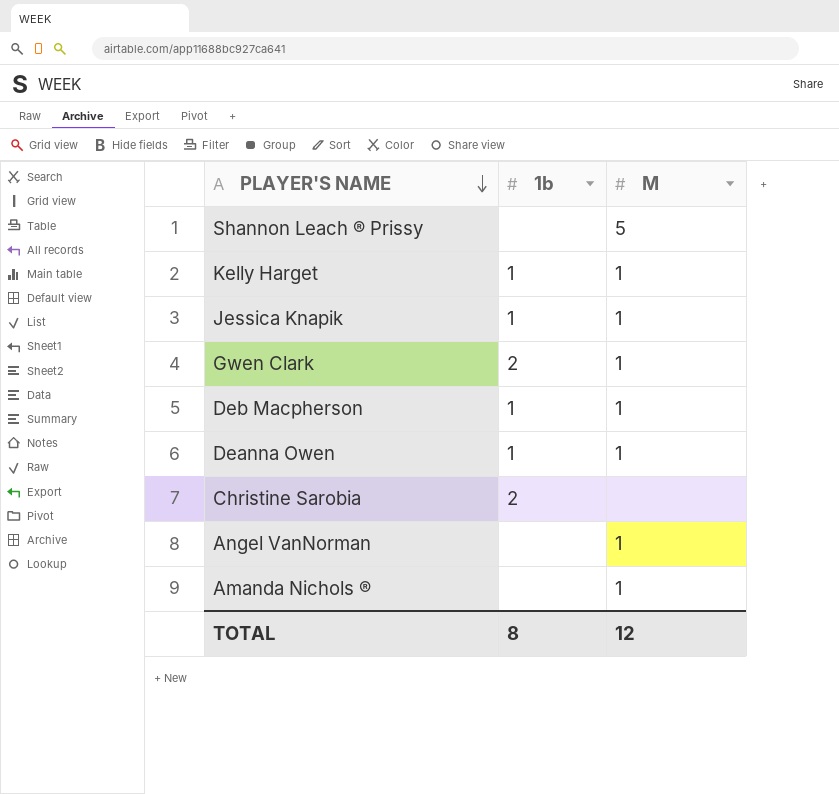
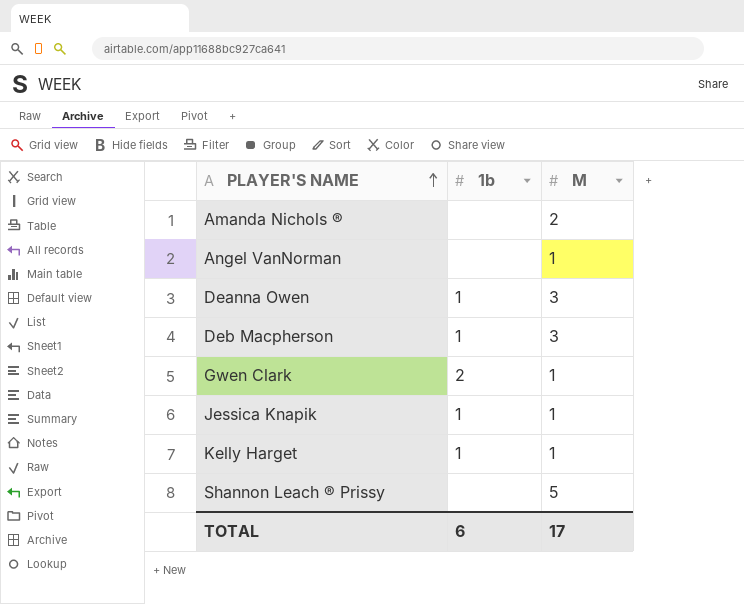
row order: PLAYER'S NAME descending -> PLAYER'S NAME ascending
row Christine Sarobia: 2 | none -> none
Amanda Nichols ® | M: 1 -> 2
Deanna Owen | M: 1 -> 3
Deb Macpherson | M: 1 -> 3
TOTAL | 1b: 8 -> 6
TOTAL | M: 12 -> 17

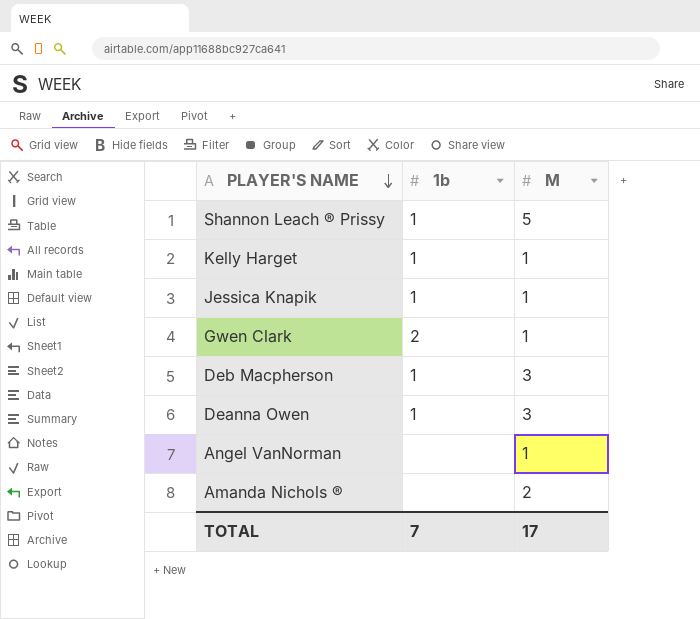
row order: PLAYER'S NAME ascending -> PLAYER'S NAME descending
Shannon Leach ® Prissy | 1b: none -> 1
TOTAL | 1b: 6 -> 7

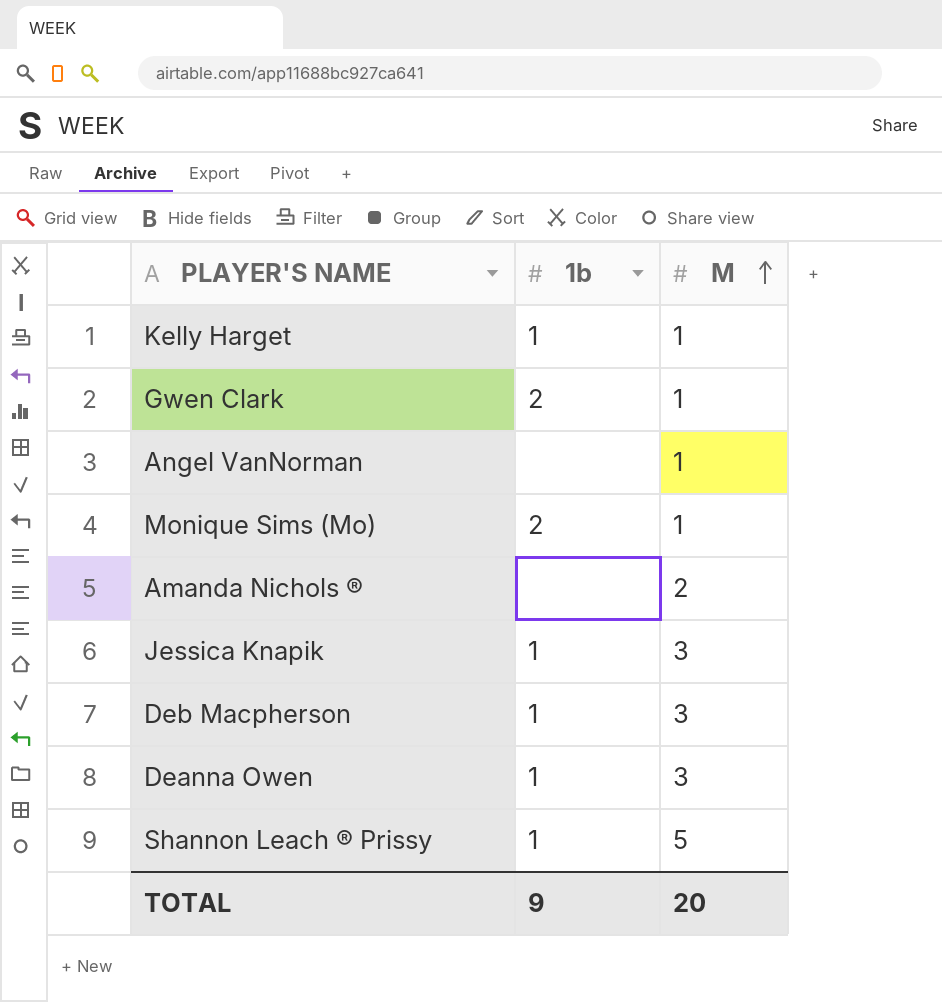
row order: PLAYER'S NAME descending -> M ascending
row Monique Sims (Mo): none -> 2 | 1
Jessica Knapik | M: 1 -> 3
TOTAL | 1b: 7 -> 9
TOTAL | M: 17 -> 20

